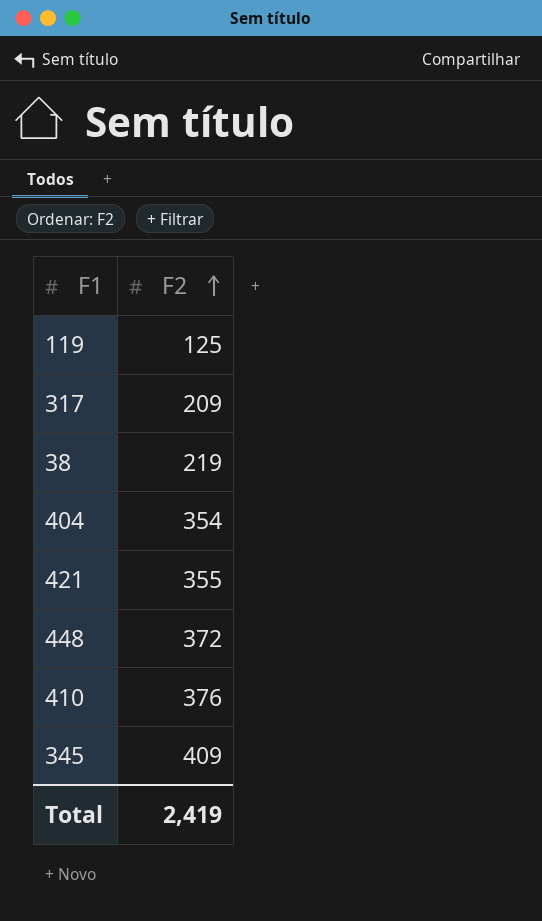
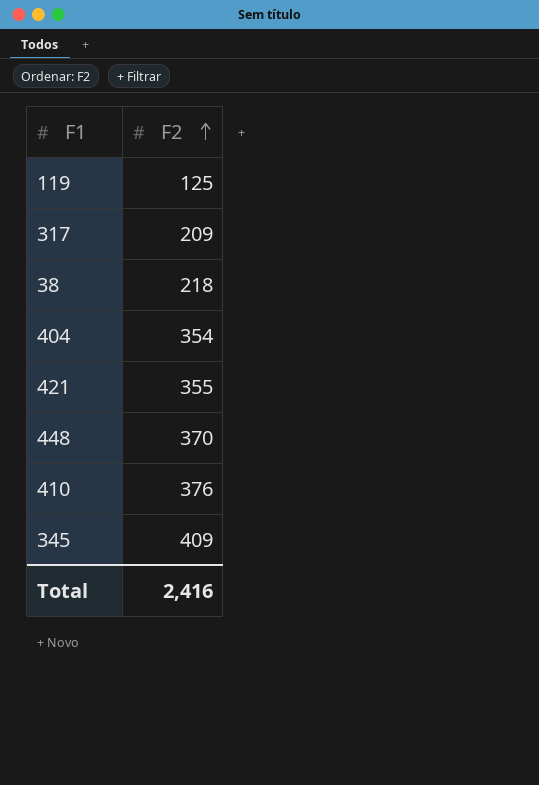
38 | F2: 219 -> 218
448 | F2: 372 -> 370
Total | F2: 2,419 -> 2,416

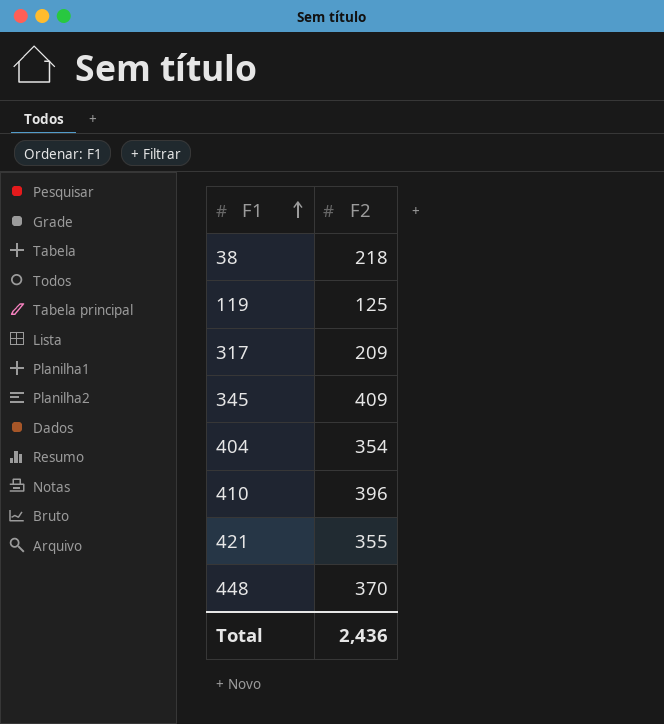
row order: F2 ascending -> F1 ascending
410 | F2: 376 -> 396
Total | F2: 2,416 -> 2,436

